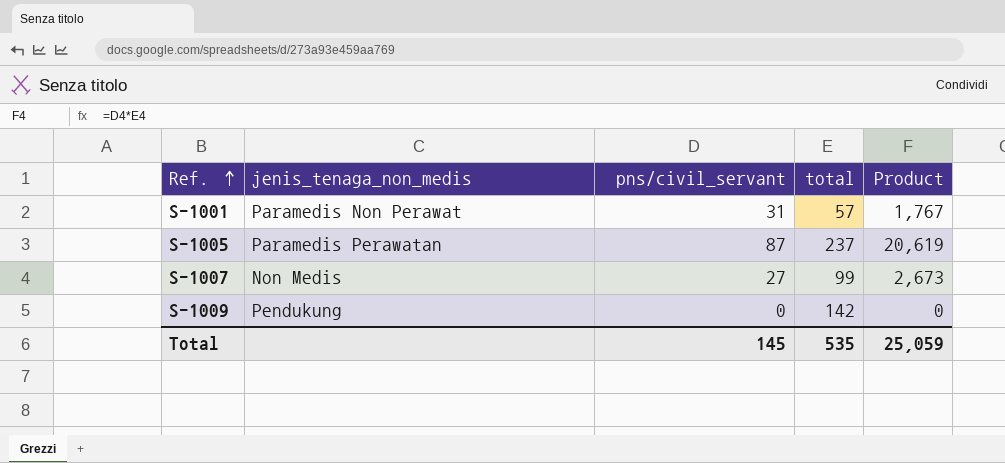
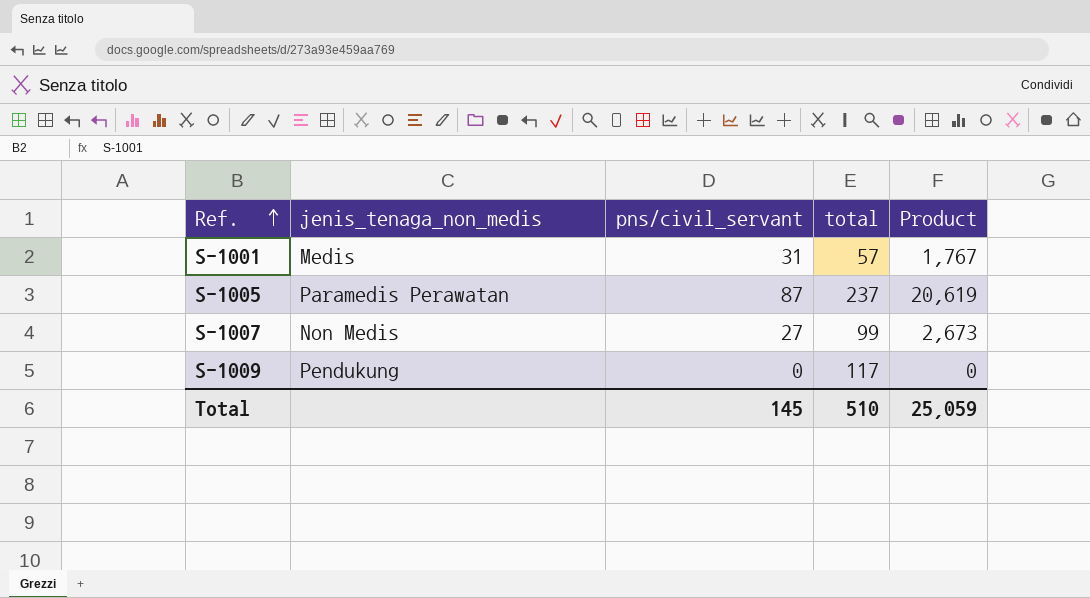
S-1001 | jenis_tenaga_non_medis: Paramedis Non Perawat -> Medis
S-1009 | total: 142 -> 117
Total | total: 535 -> 510

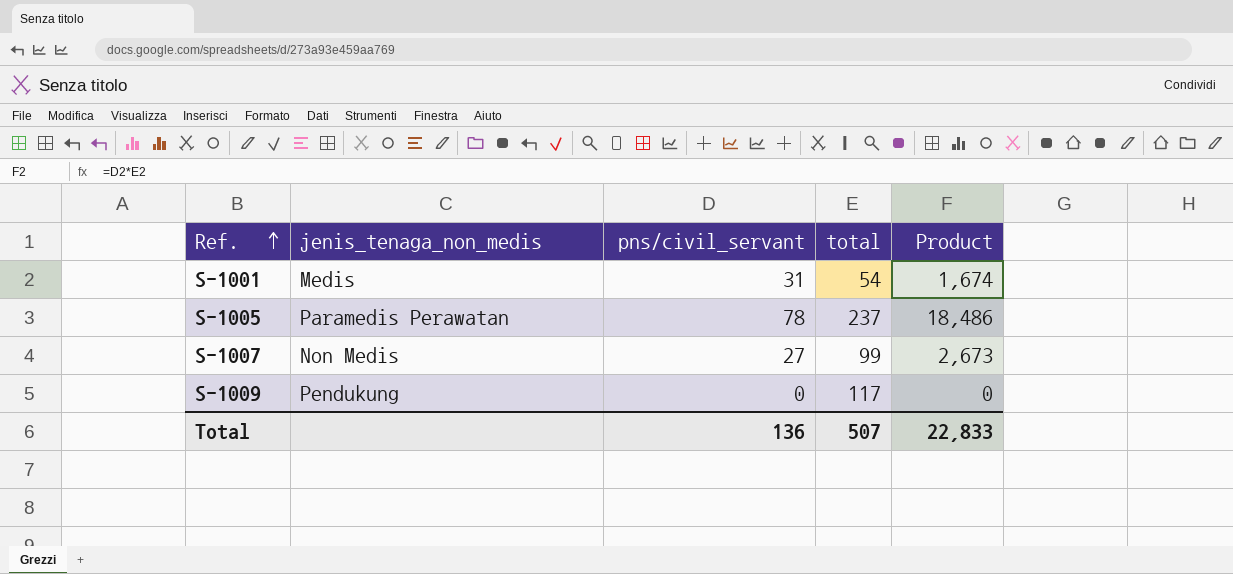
S-1001 | total: 57 -> 54
S-1001 | Product: 1,767 -> 1,674
S-1005 | pns/civil_servant: 87 -> 78
S-1005 | Product: 20,619 -> 18,486
Total | pns/civil_servant: 145 -> 136
Total | total: 510 -> 507
Total | Product: 25,059 -> 22,833

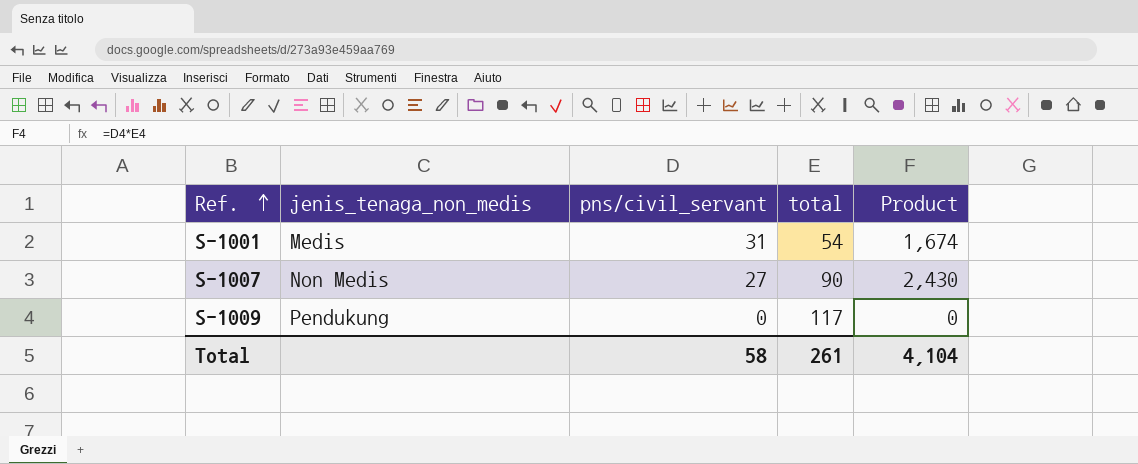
row S-1005: Paramedis Perawatan | 78 | 237 | 18,486 -> none
S-1007 | total: 99 -> 90
S-1007 | Product: 2,673 -> 2,430
Total | pns/civil_servant: 136 -> 58
Total | total: 507 -> 261
Total | Product: 22,833 -> 4,104

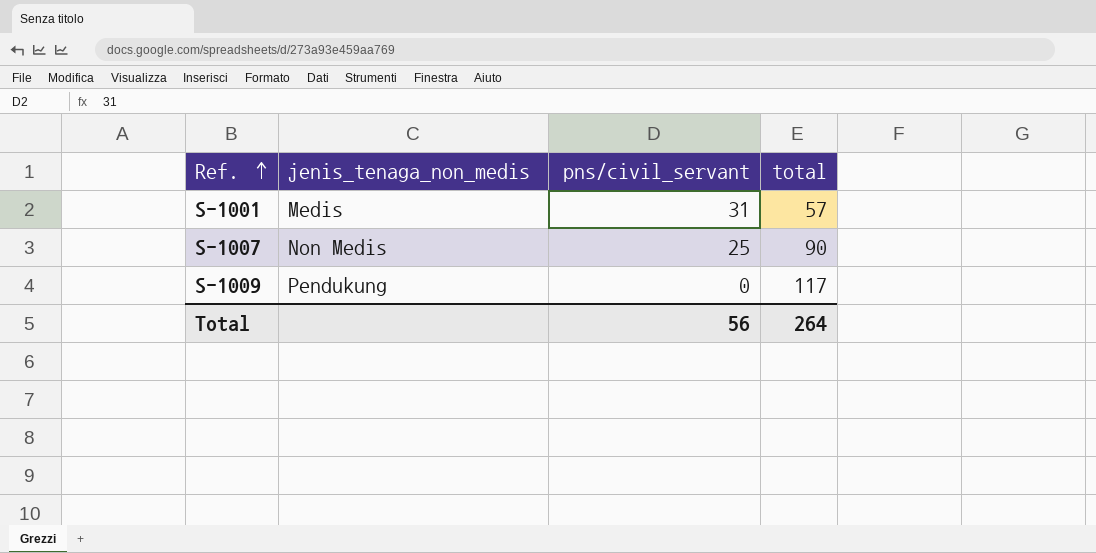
column Product | formula: [pns/civil_servant] * [total] -> none
S-1001 | total: 54 -> 57
S-1007 | pns/civil_servant: 27 -> 25
Total | pns/civil_servant: 58 -> 56
Total | total: 261 -> 264

